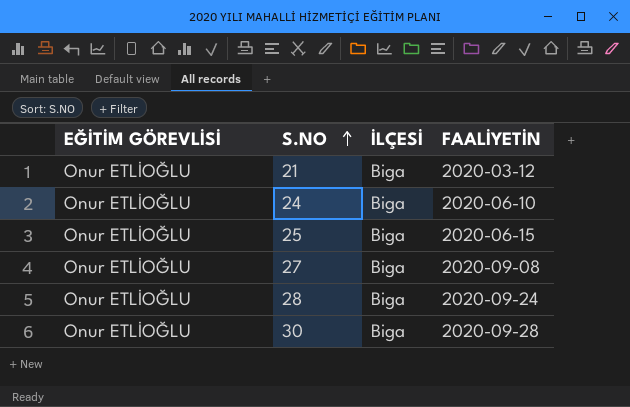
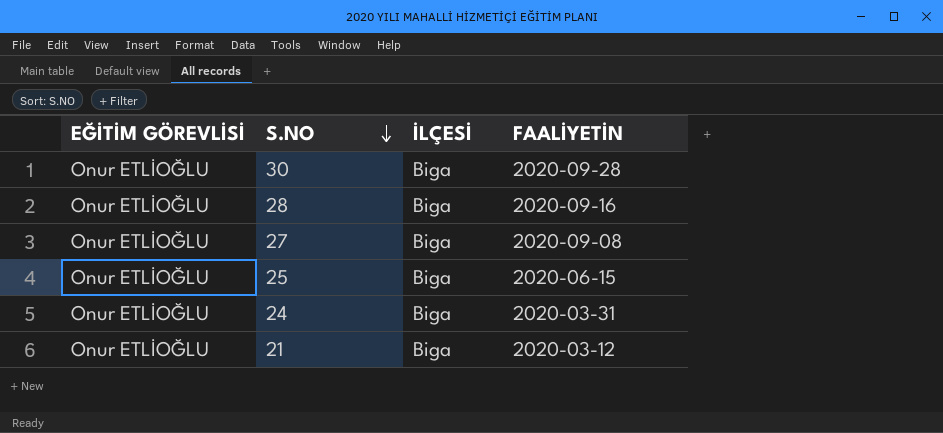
row order: S.NO ascending -> S.NO descending
28 | FAALİYETİN: 2020-09-24 -> 2020-09-16
24 | FAALİYETİN: 2020-06-10 -> 2020-03-31

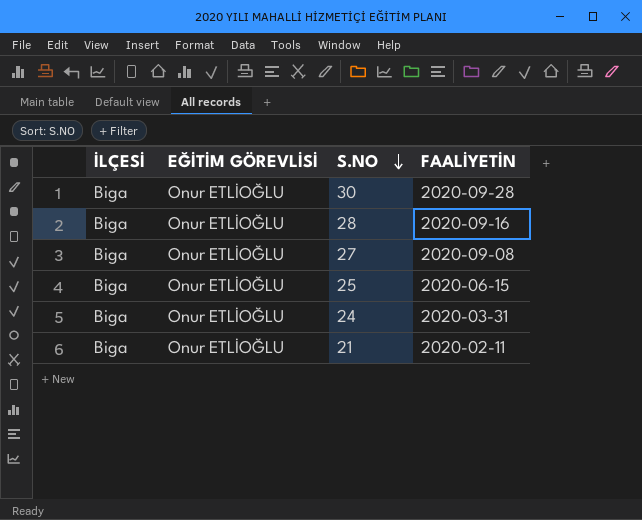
column İLÇESİ | position: 3 -> 1
21 | FAALİYETİN: 2020-03-12 -> 2020-02-11

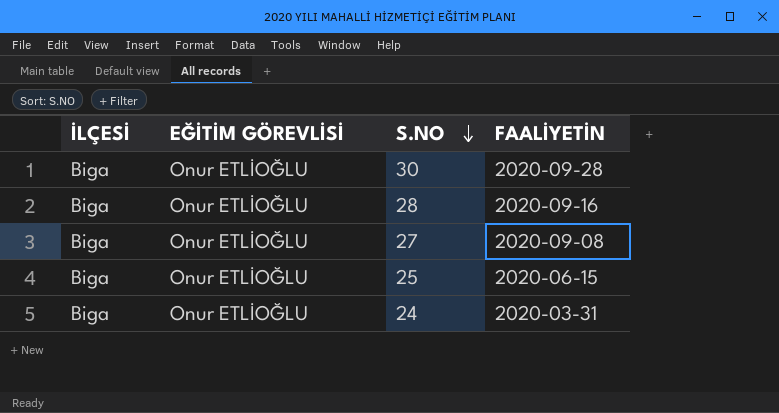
row 21: Biga | Onur ETLİOĞLU | 2020-02-11 -> none

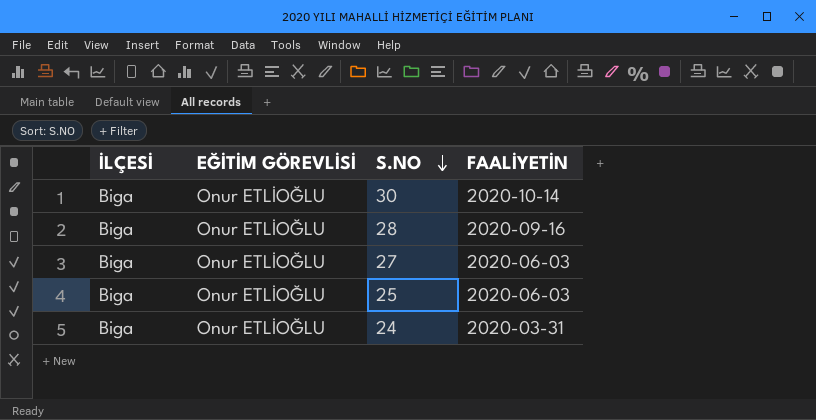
30 | FAALİYETİN: 2020-09-28 -> 2020-10-14
27 | FAALİYETİN: 2020-09-08 -> 2020-06-03
25 | FAALİYETİN: 2020-06-15 -> 2020-06-03

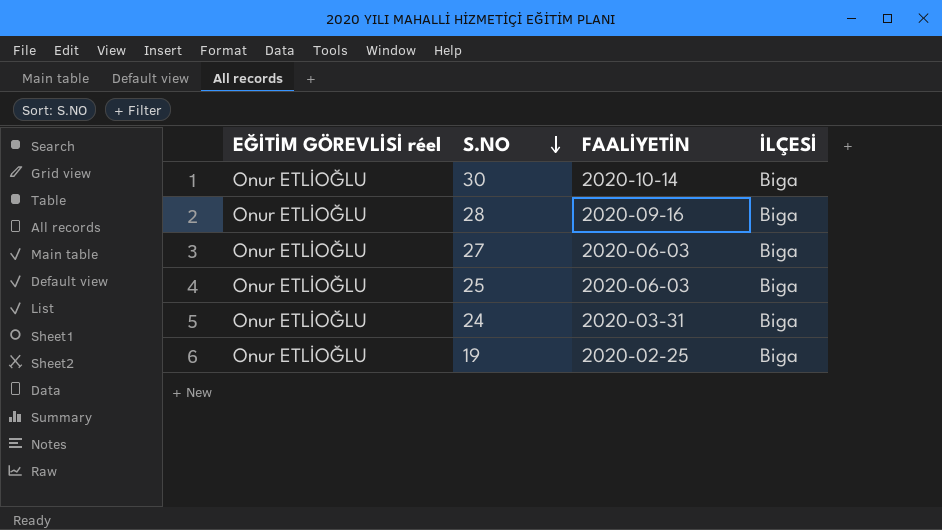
column name: EĞİTİM GÖREVLİSİ -> EĞİTİM GÖREVLİSİ réel
column İLÇESİ | position: 1 -> 4
row 19: none -> Onur ETLİOĞLU | 2020-02-25 | Biga

